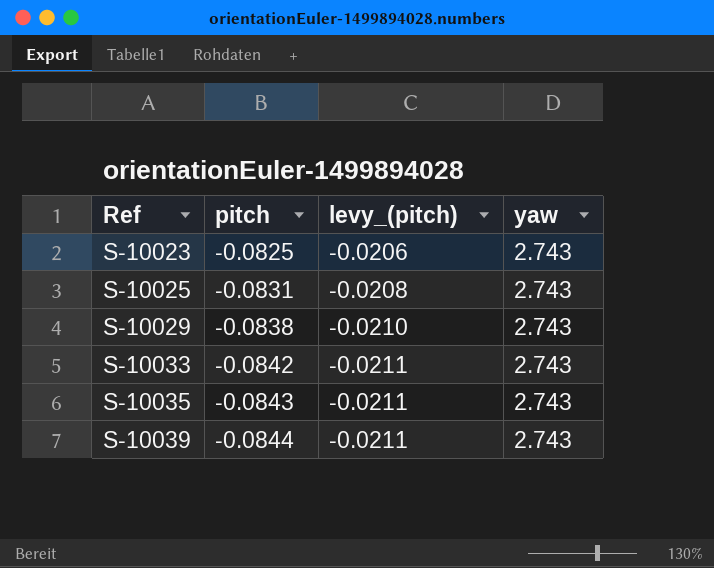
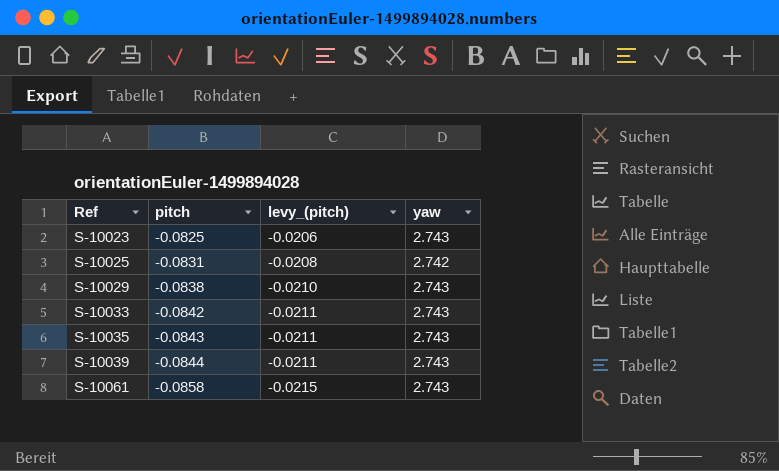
S-10025 | yaw: 2.743 -> 2.742
row S-10061: none -> -0.0858 | -0.0215 | 2.743

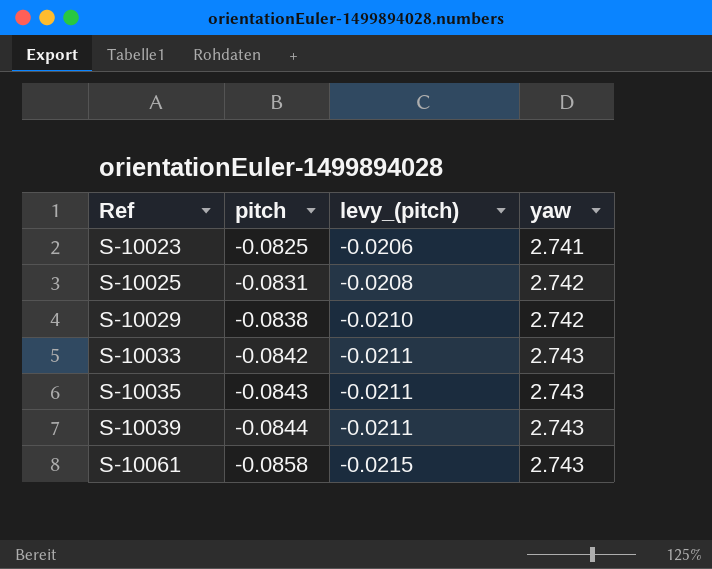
S-10023 | yaw: 2.743 -> 2.741
S-10029 | yaw: 2.743 -> 2.742

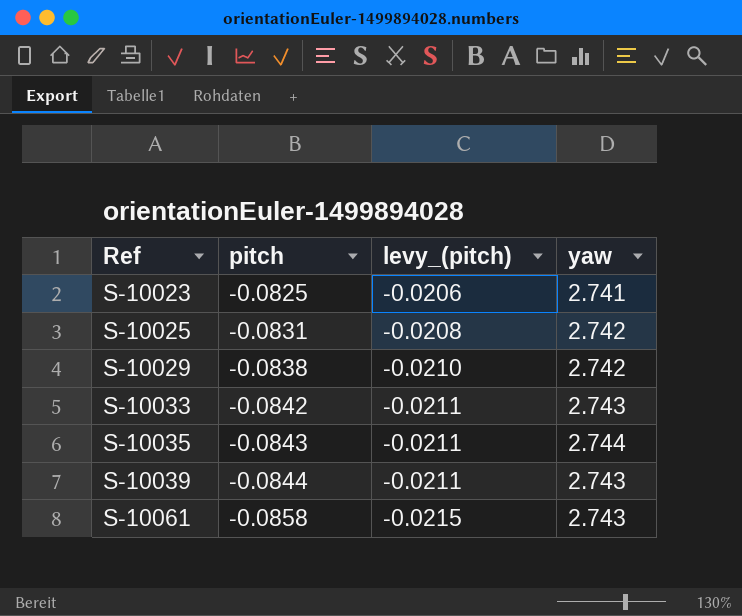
S-10035 | yaw: 2.743 -> 2.744

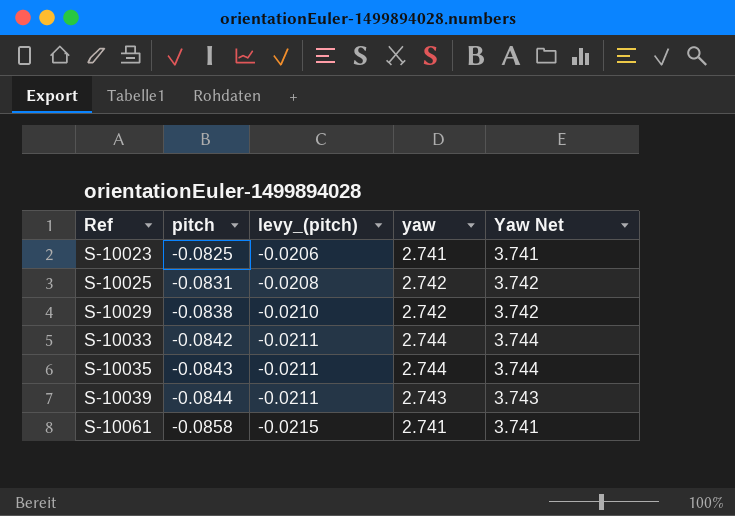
column Yaw Net | formula: none -> [yaw] + 1
S-10033 | yaw: 2.743 -> 2.744
S-10061 | yaw: 2.743 -> 2.741

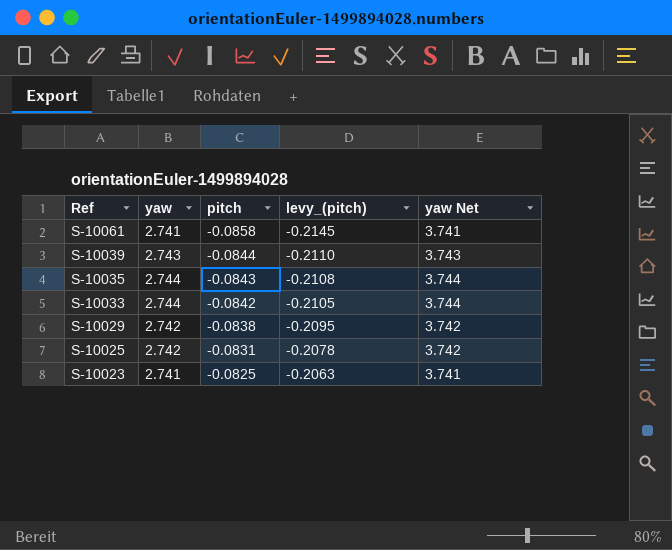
row order: Ref ascending -> Ref descending
column yaw | position: 4 -> 2
column levy_(pitch) | formula: [pitch] * 0.25 -> [pitch] * 2.5
column name: Yaw Net -> yaw Net

